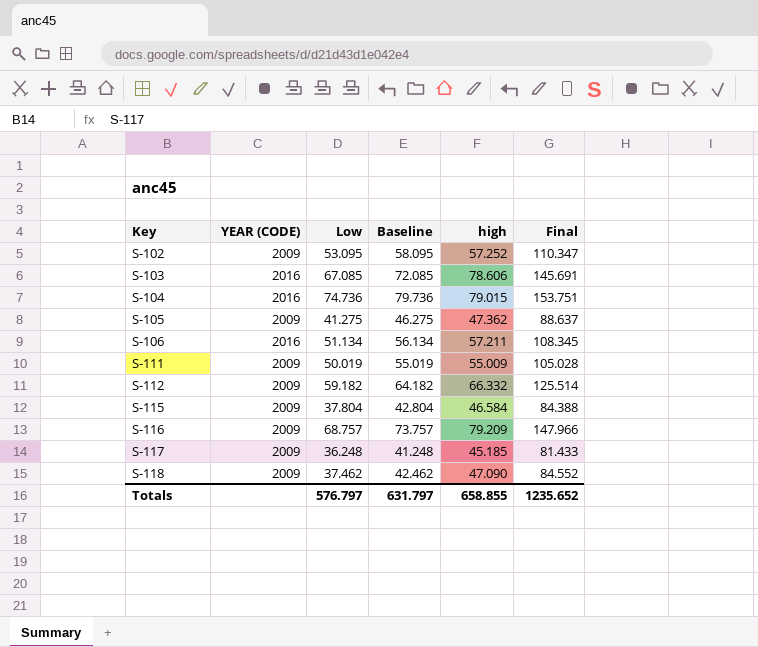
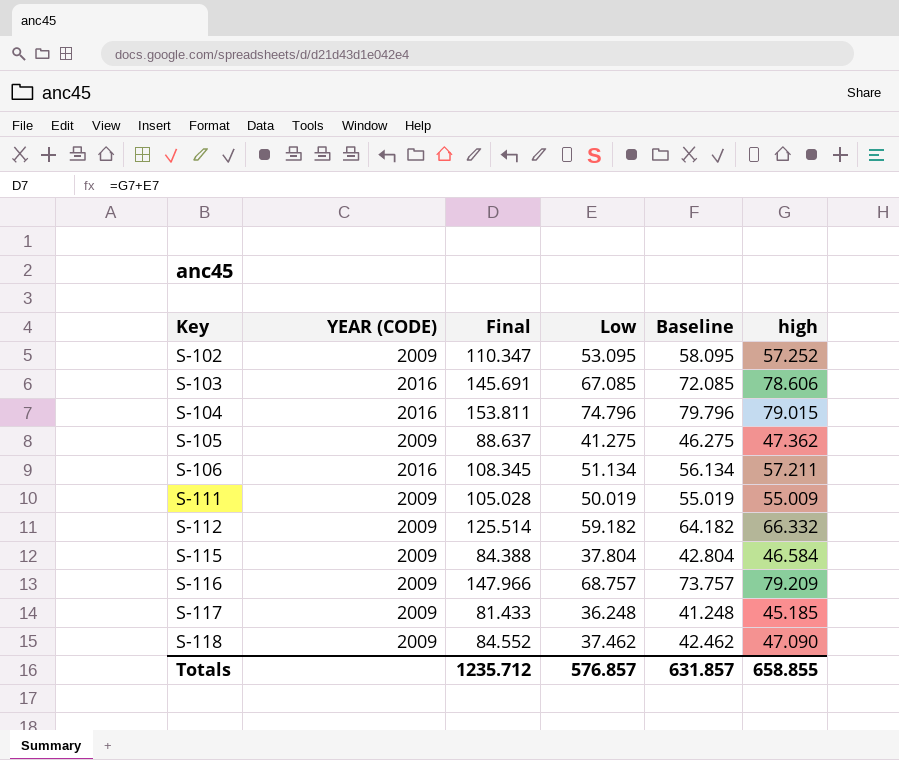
column Final | position: 6 -> 3
S-104 | Final: 153.751 -> 153.811
S-104 | Low: 74.736 -> 74.796
S-104 | Baseline: 79.736 -> 79.796
Totals | Final: 1235.652 -> 1235.712
Totals | Low: 576.797 -> 576.857
Totals | Baseline: 631.797 -> 631.857

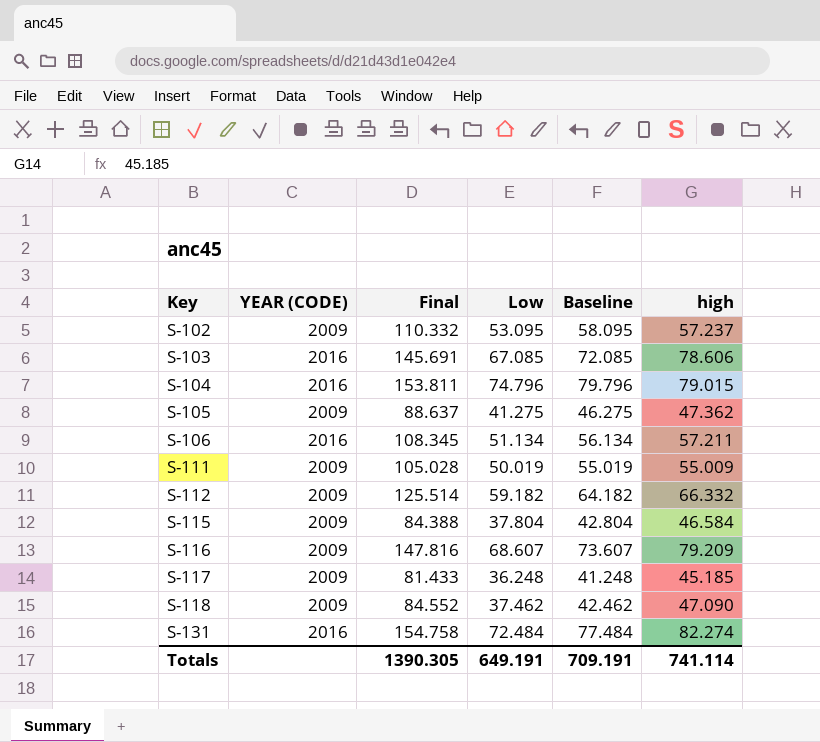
S-102 | Final: 110.347 -> 110.332
S-102 | high: 57.252 -> 57.237
S-116 | Final: 147.966 -> 147.816
S-116 | Low: 68.757 -> 68.607
S-116 | Baseline: 73.757 -> 73.607
row S-131: none -> 2016 | 154.758 | 72.484 | 77.484 | 82.274
Totals | Final: 1235.712 -> 1390.305
Totals | Low: 576.857 -> 649.191
Totals | Baseline: 631.857 -> 709.191
Totals | high: 658.855 -> 741.114

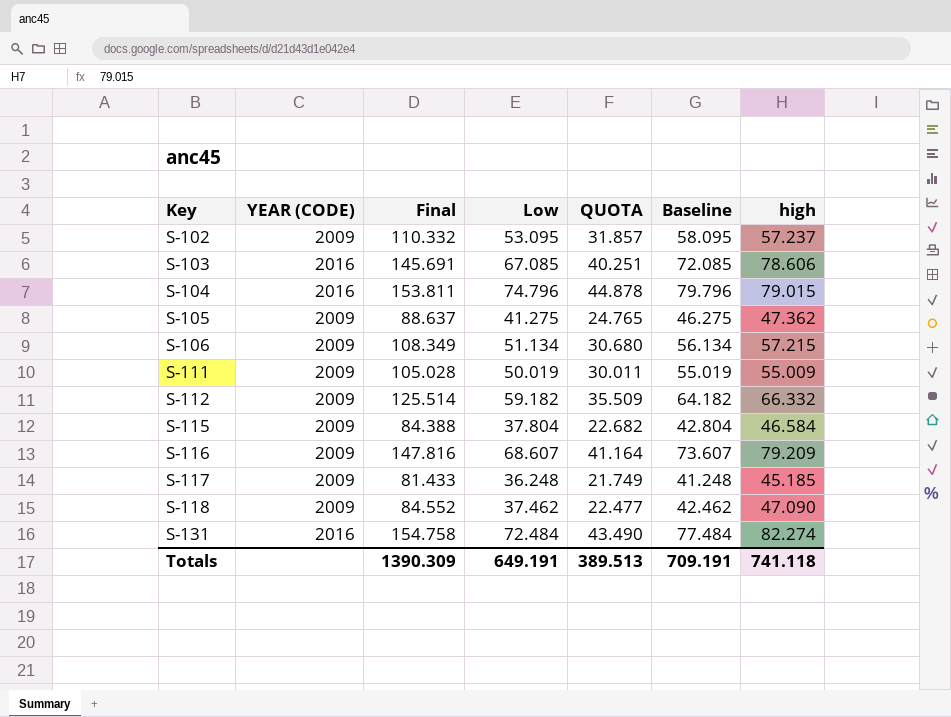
column QUOTA | formula: none -> [Low] * 0.6
S-106 | YEAR (CODE): 2016 -> 2009
S-106 | Final: 108.345 -> 108.349
S-106 | high: 57.211 -> 57.215
Totals | Final: 1390.305 -> 1390.309
Totals | high: 741.114 -> 741.118

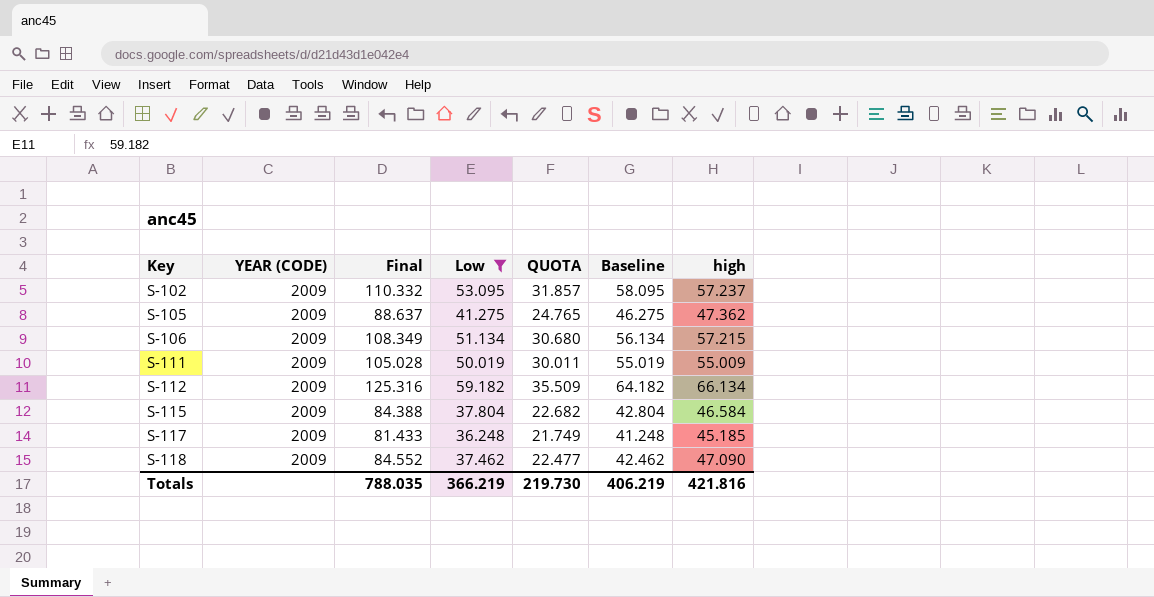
filter: none -> Low <= 59.182
S-112 | Final: 125.514 -> 125.316
S-112 | high: 66.332 -> 66.134
Totals | Final: 1390.309 -> 788.035
Totals | Low: 649.191 -> 366.219
Totals | QUOTA: 389.513 -> 219.730
Totals | Baseline: 709.191 -> 406.219
Totals | high: 741.118 -> 421.816

